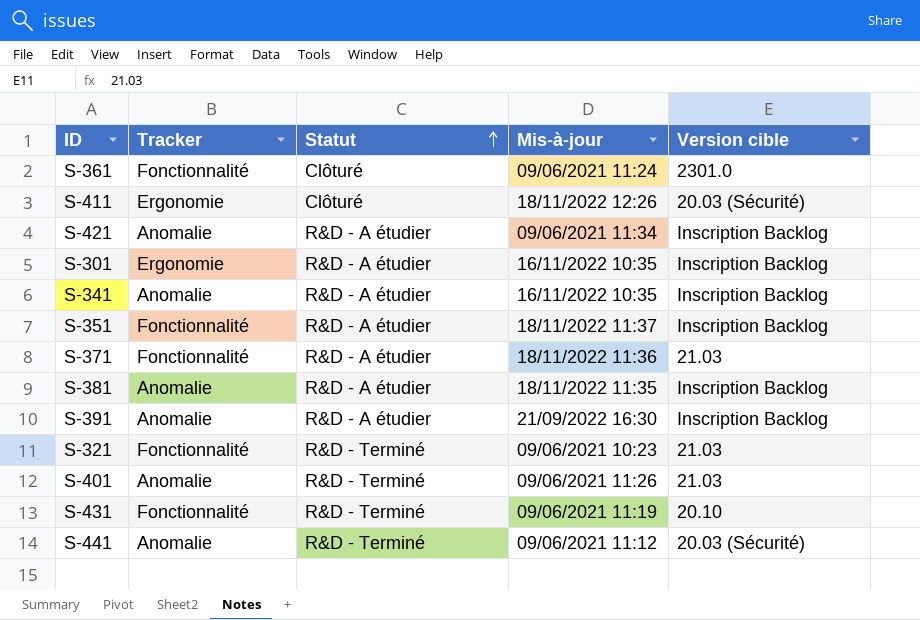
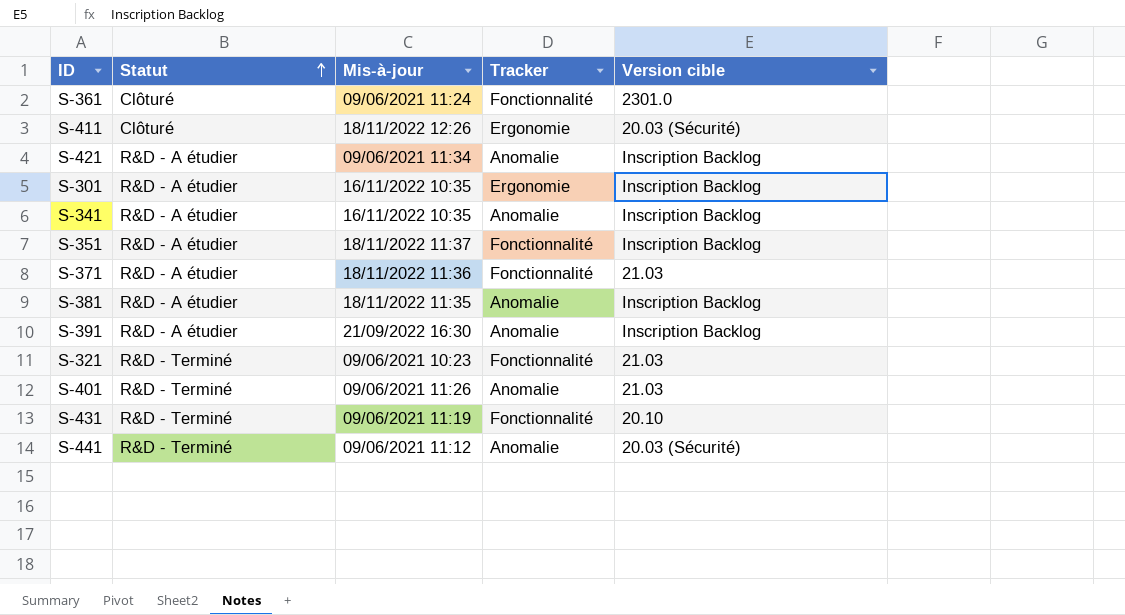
column Tracker | position: 2 -> 4

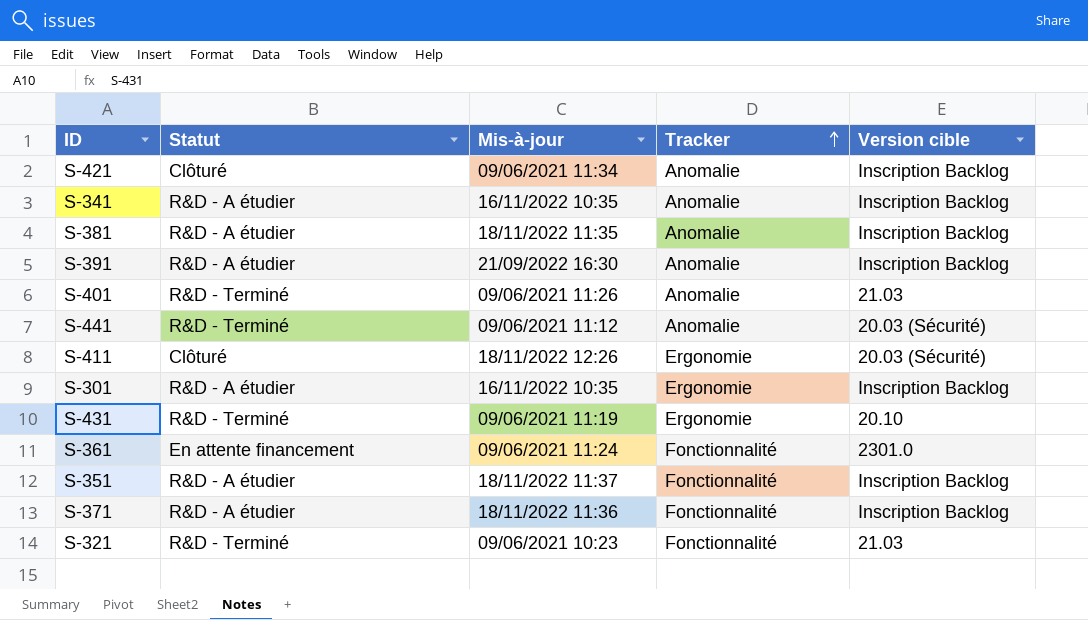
row order: Statut ascending -> Tracker ascending
S-421 | Statut: R&D - A étudier -> Clôturé
S-431 | Tracker: Fonctionnalité -> Ergonomie
S-361 | Statut: Clôturé -> En attente financement
S-371 | Version cible: 21.03 -> Inscription Backlog

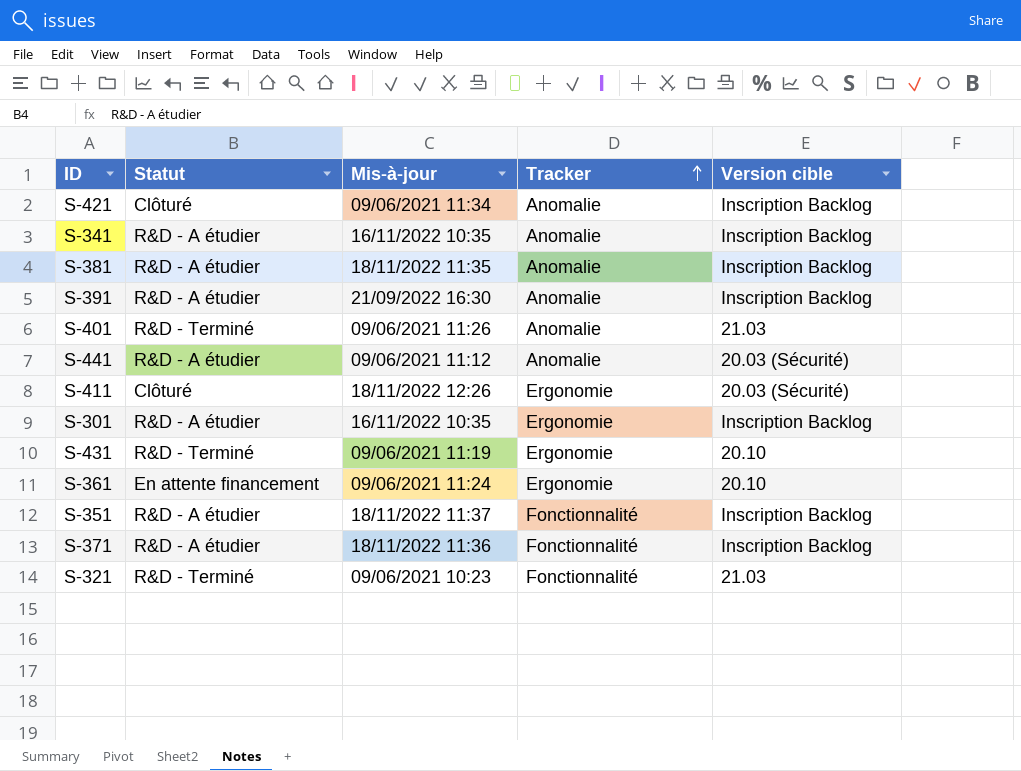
S-441 | Statut: R&D - Terminé -> R&D - A étudier
S-361 | Tracker: Fonctionnalité -> Ergonomie
S-361 | Version cible: 2301.0 -> 20.10

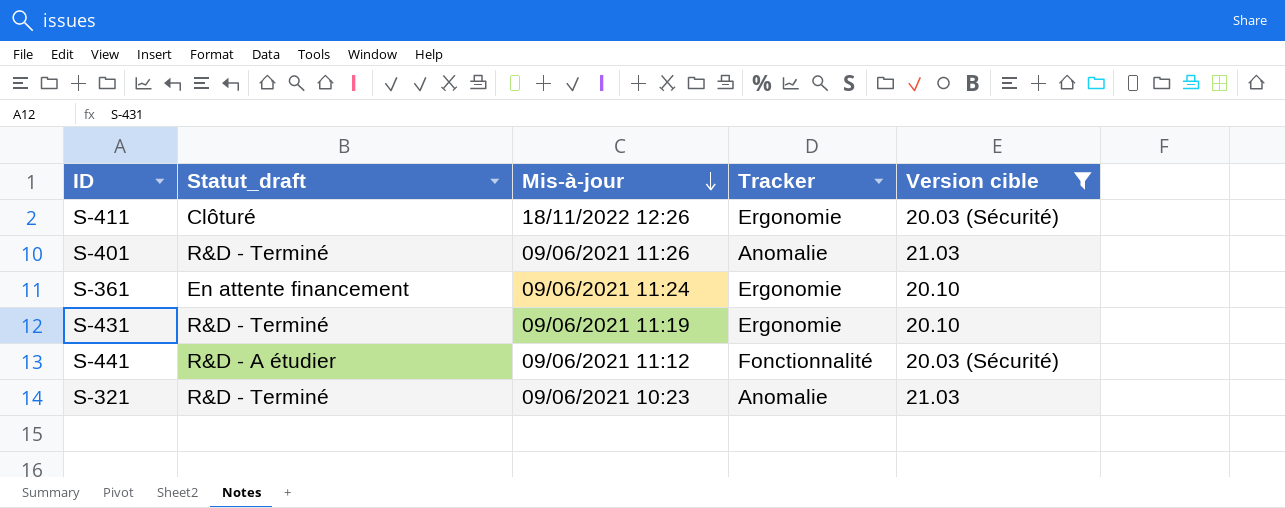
filter: none -> Version cible != Inscription Backlog
row order: Tracker ascending -> Mis-à-jour descending
column name: Statut -> Statut_draft
S-441 | Tracker: Anomalie -> Fonctionnalité
S-321 | Tracker: Fonctionnalité -> Anomalie

